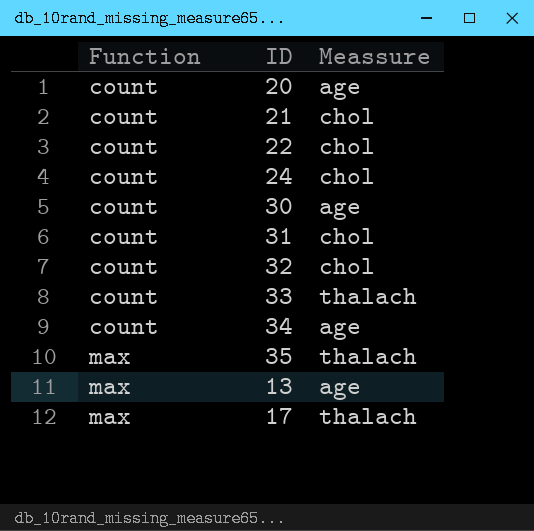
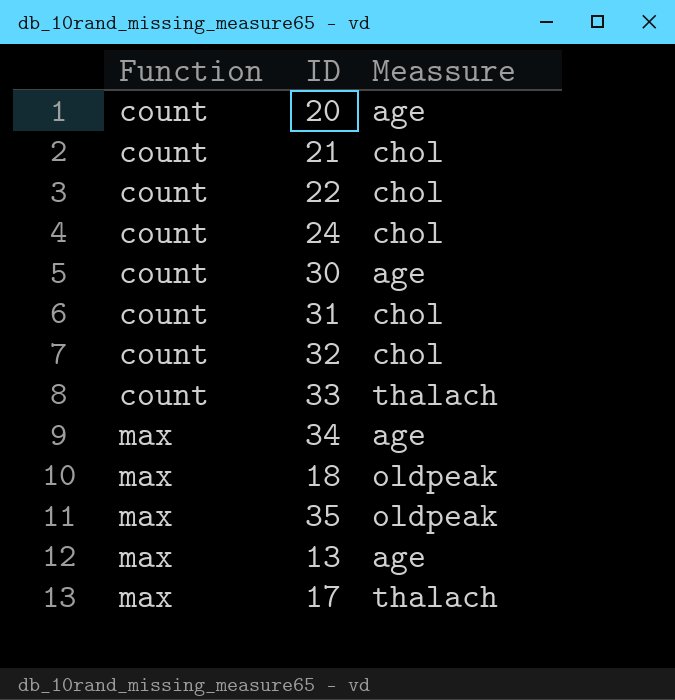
34 | Function: count -> max
row 18: none -> max | oldpeak
35 | Meassure: thalach -> oldpeak

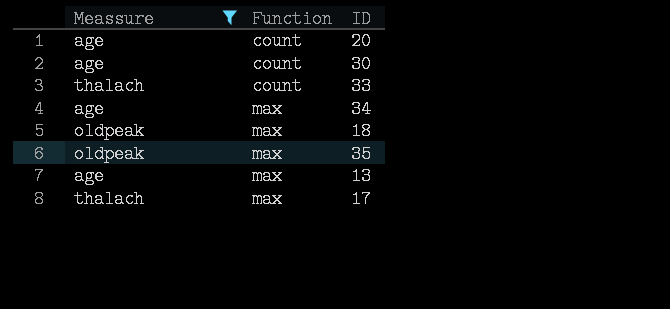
filter: none -> Meassure != chol
column Meassure | position: 3 -> 1

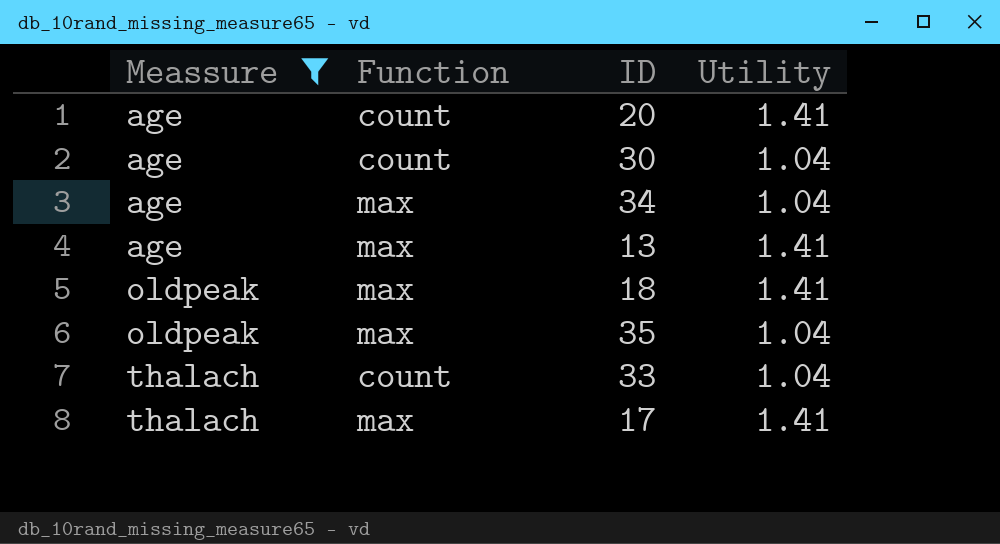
row order: Function ascending -> Meassure ascending
column Utility | position: none -> 4

